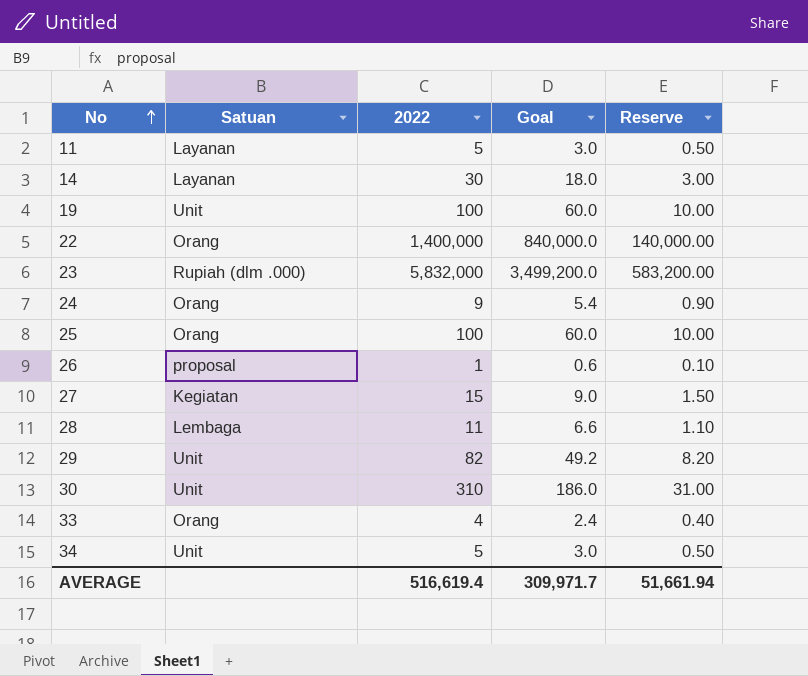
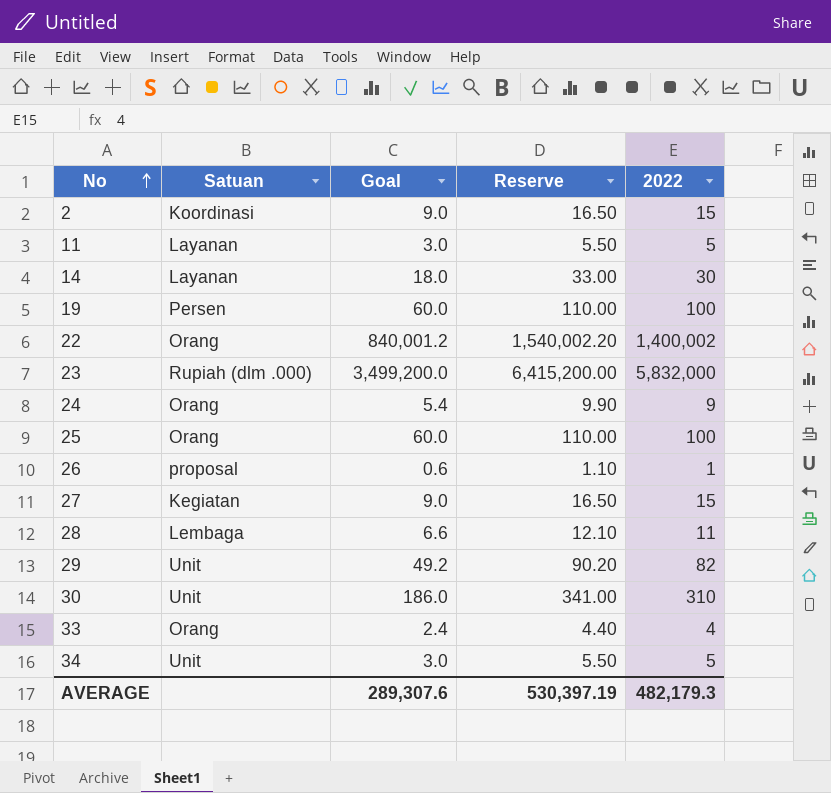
column Reserve | formula: [2022] * 0.1 -> [2022] * 1.1
column 2022 | position: 3 -> 5
row 2: none -> Koordinasi | 9.0 | 16.50 | 15
19 | Satuan: Unit -> Persen
22 | Goal: 840,000.0 -> 840,001.2
22 | 2022: 1,400,000 -> 1,400,002
AVERAGE | Goal: 309,971.7 -> 289,307.6
AVERAGE | Reserve: 51,661.94 -> 530,397.19
AVERAGE | 2022: 516,619.4 -> 482,179.3

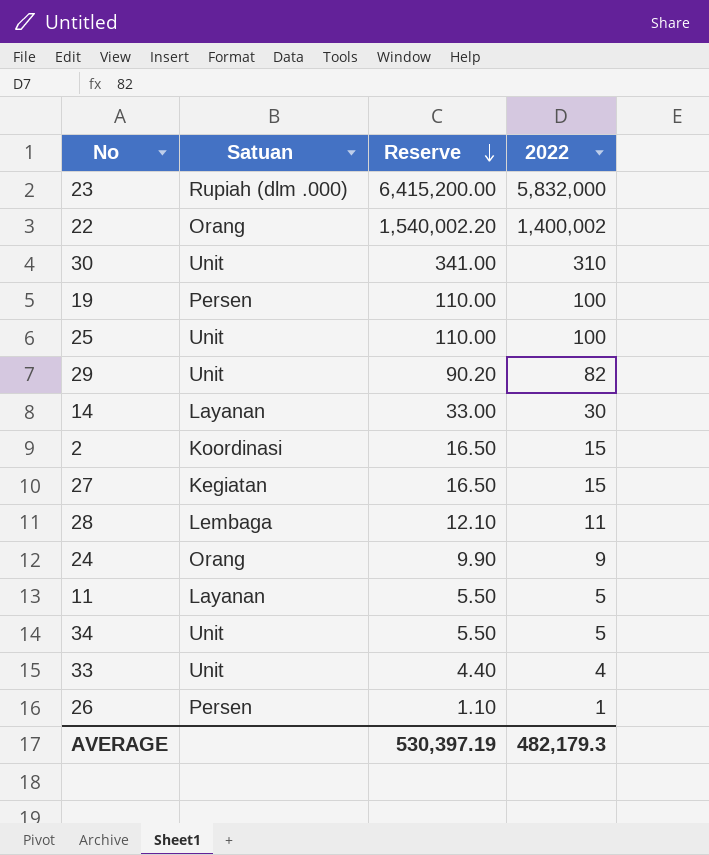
row order: No ascending -> Reserve descending
column Goal | formula: [2022] * 0.6 -> none
25 | Satuan: Orang -> Unit
33 | Satuan: Orang -> Unit
26 | Satuan: proposal -> Persen

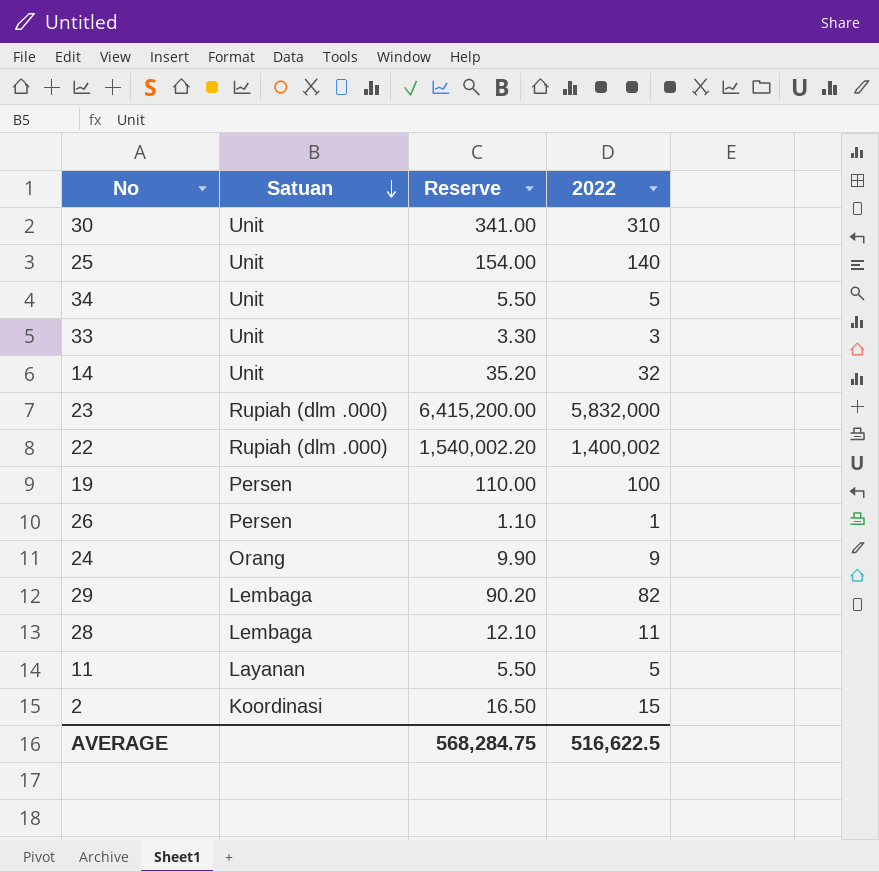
row order: Reserve descending -> Satuan descending
row 27: Kegiatan | 16.50 | 15 -> none
25 | Reserve: 110.00 -> 154.00
25 | 2022: 100 -> 140
33 | Reserve: 4.40 -> 3.30
33 | 2022: 4 -> 3
14 | Satuan: Layanan -> Unit
14 | Reserve: 33.00 -> 35.20
14 | 2022: 30 -> 32
22 | Satuan: Orang -> Rupiah (dlm .000)
29 | Satuan: Unit -> Lembaga
AVERAGE | Reserve: 530,397.19 -> 568,284.75
AVERAGE | 2022: 482,179.3 -> 516,622.5

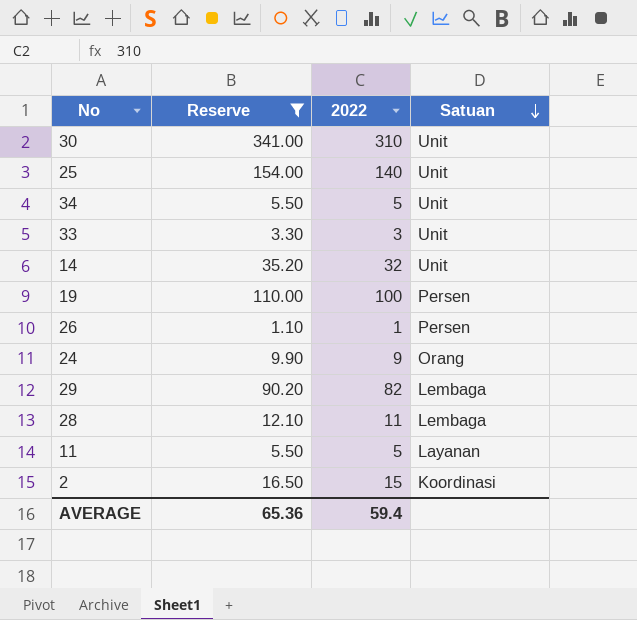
filter: none -> Reserve <= 341.00
column Satuan | position: 2 -> 4
AVERAGE | Reserve: 568,284.75 -> 65.36
AVERAGE | 2022: 516,622.5 -> 59.4

